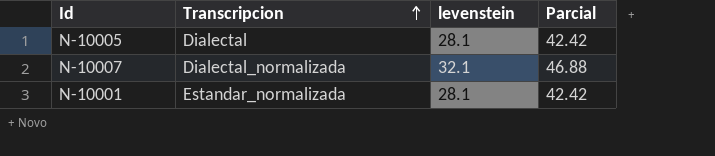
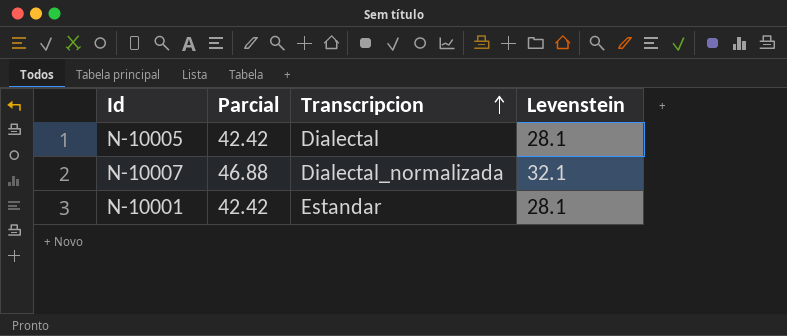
column Parcial | position: 4 -> 2
column name: levenstein -> Levenstein
N-10001 | Transcripcion: Estandar_normalizada -> Estandar

